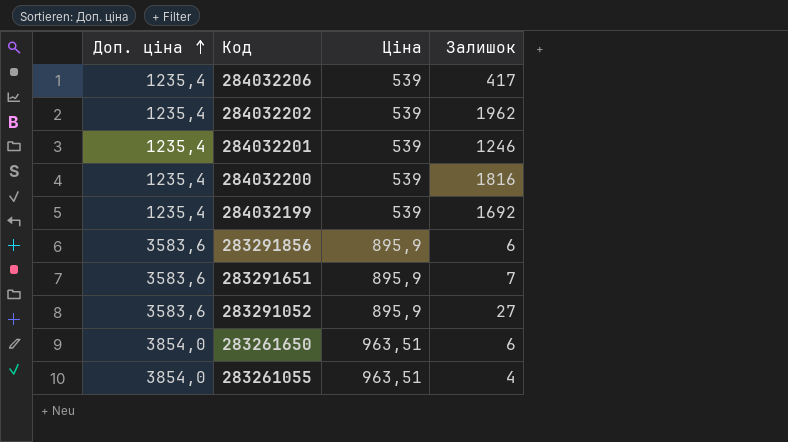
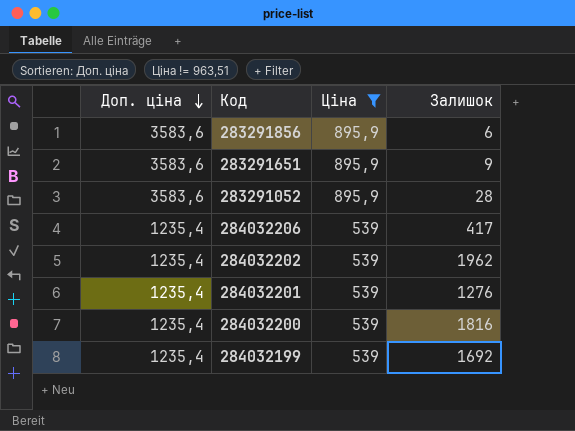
filter: none -> Ціна != 963,51
row order: Доп. ціна ascending -> Доп. ціна descending
283291651 | Залишок: 7 -> 9
283291052 | Залишок: 27 -> 28
284032201 | Залишок: 1246 -> 1276

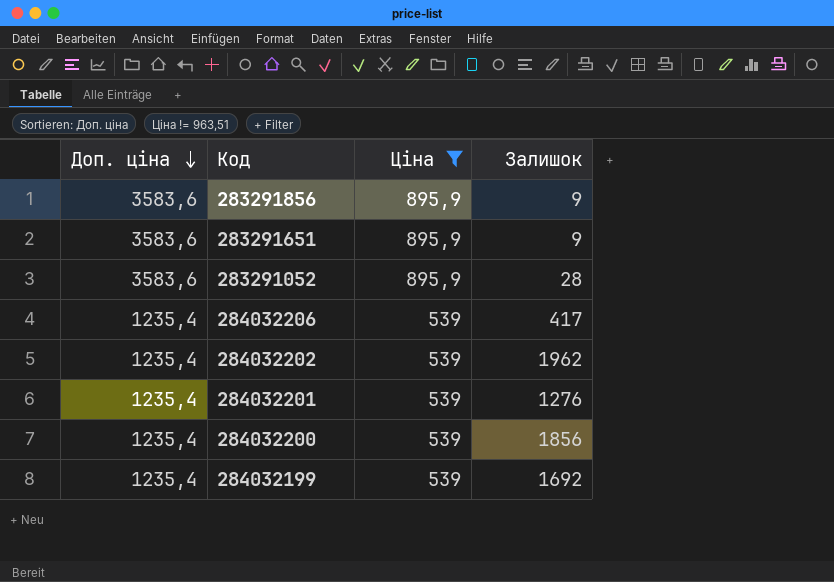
283291856 | Залишок: 6 -> 9
284032200 | Залишок: 1816 -> 1856

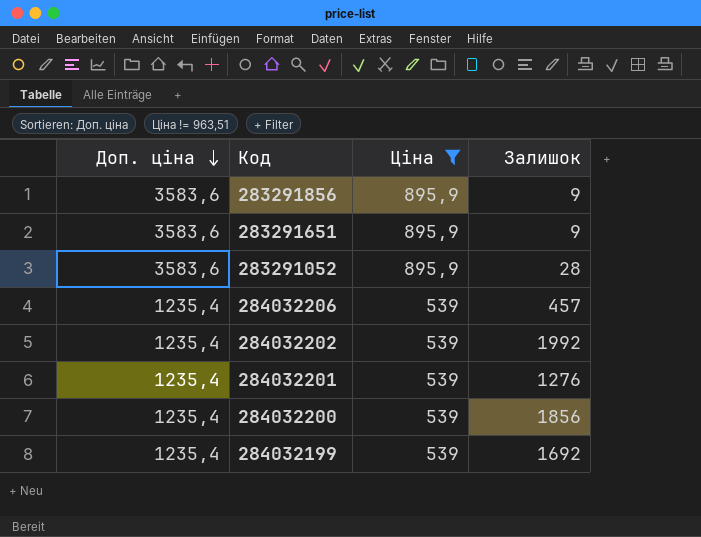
284032206 | Залишок: 417 -> 457
284032202 | Залишок: 1962 -> 1992

